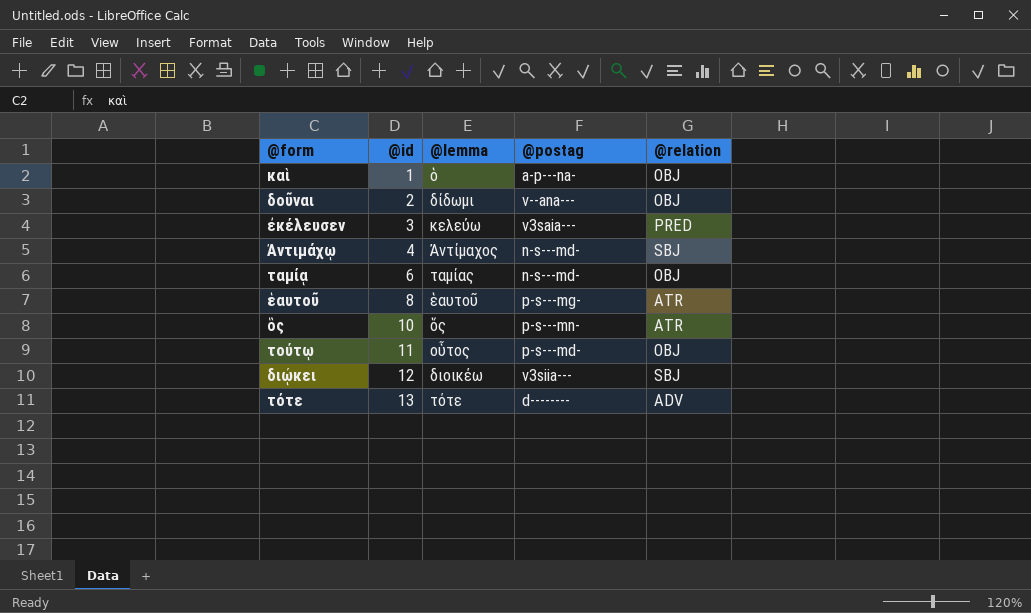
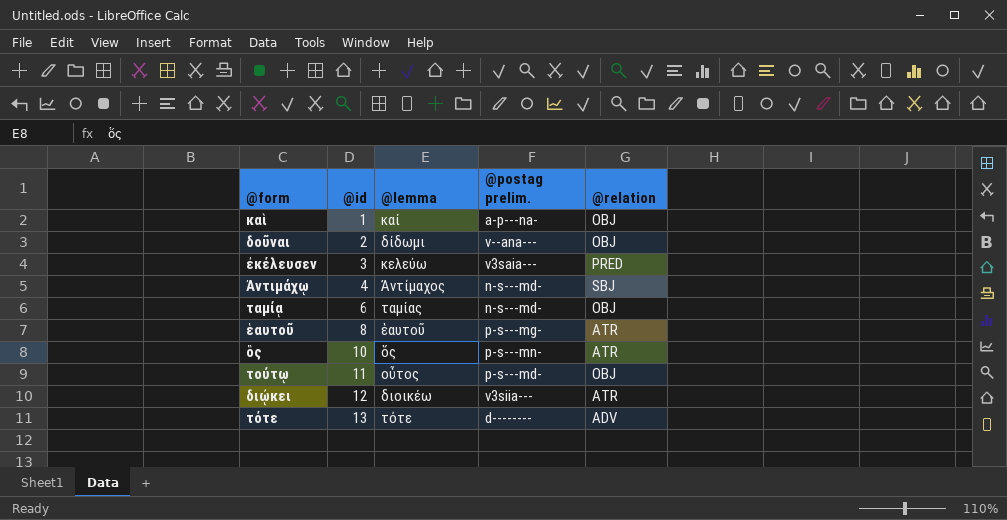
column name: @postag -> @postag prelim.
καὶ | @lemma: ὁ -> καί
διῴκει | @relation: SBJ -> ATR

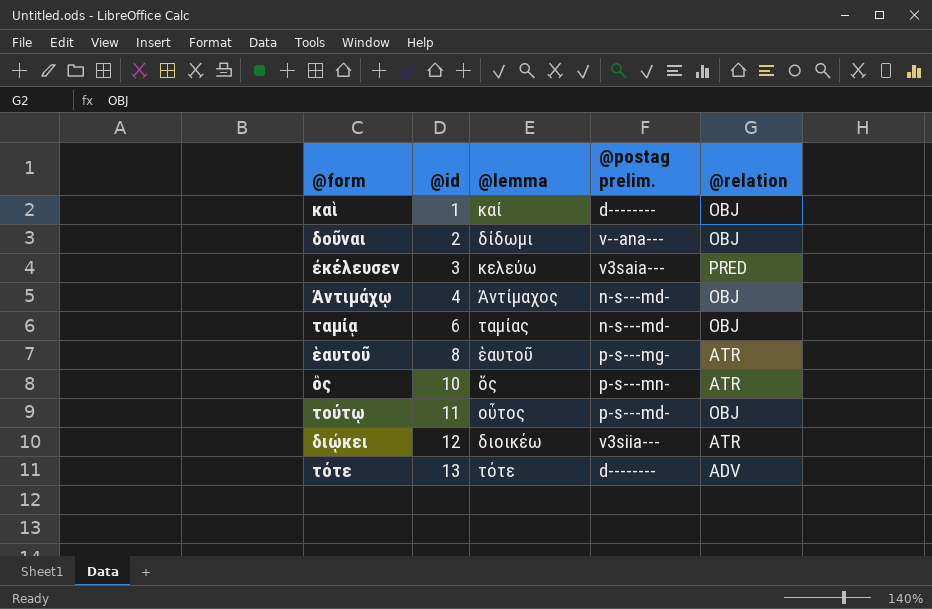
καὶ | @postag prelim.: a-p---na- -> d--------
Ἀντιμάχῳ | @relation: SBJ -> OBJ

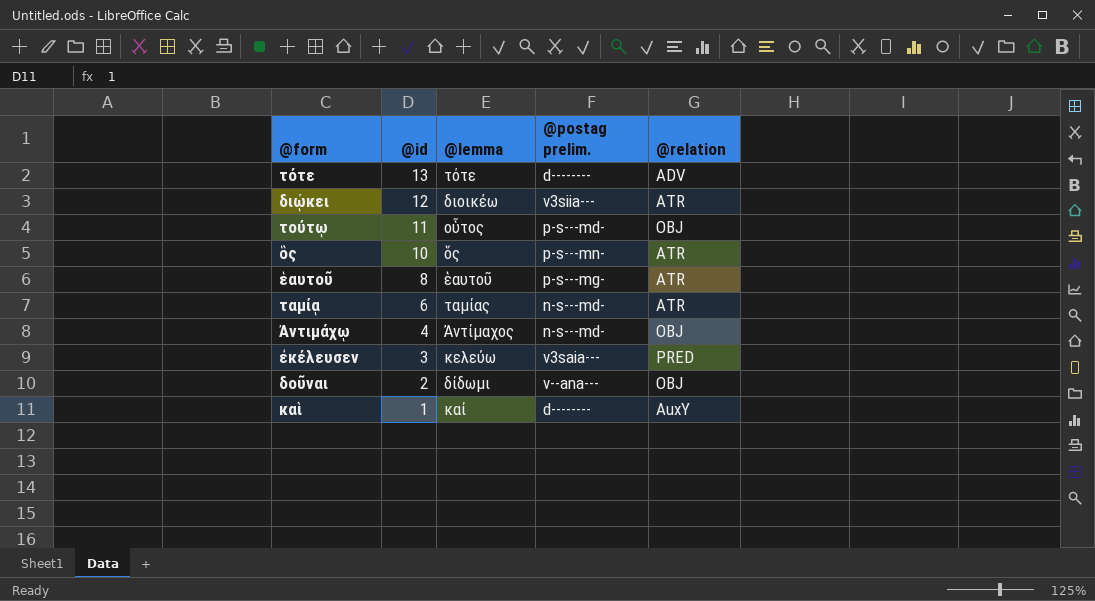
row order: @id ascending -> @id descending
ταμίᾳ | @relation: OBJ -> ATR
καὶ | @relation: OBJ -> AuxY

